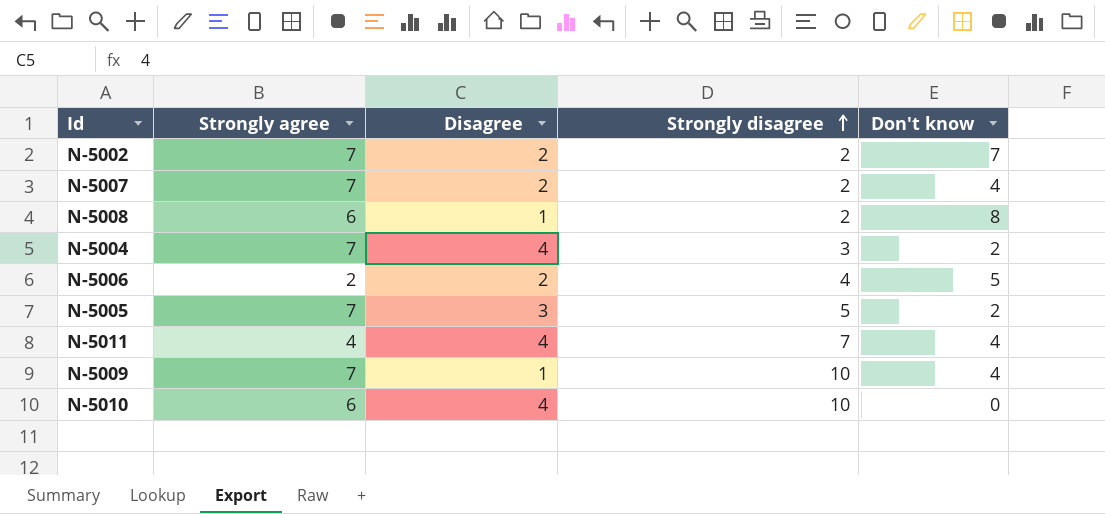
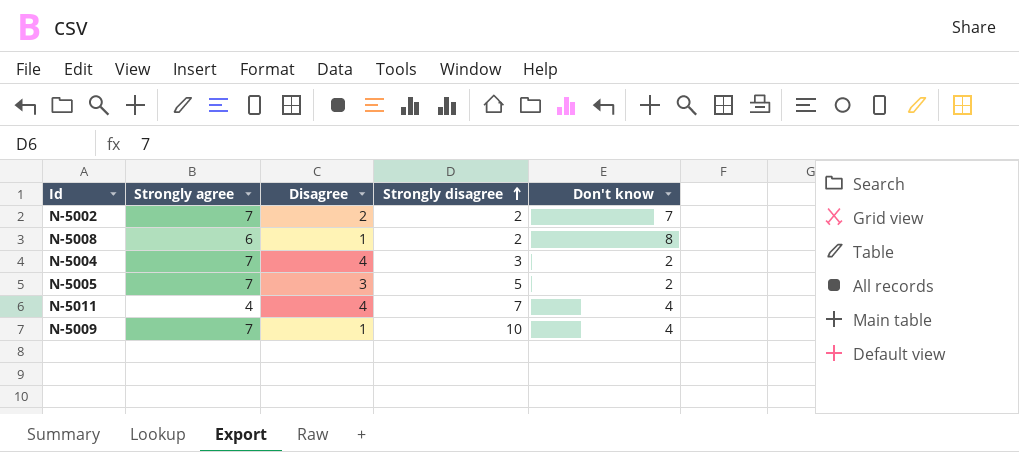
row N-5007: 7 | 2 | 2 | 4 -> none
row N-5006: 2 | 2 | 4 | 5 -> none
row N-5010: 6 | 4 | 10 | 0 -> none

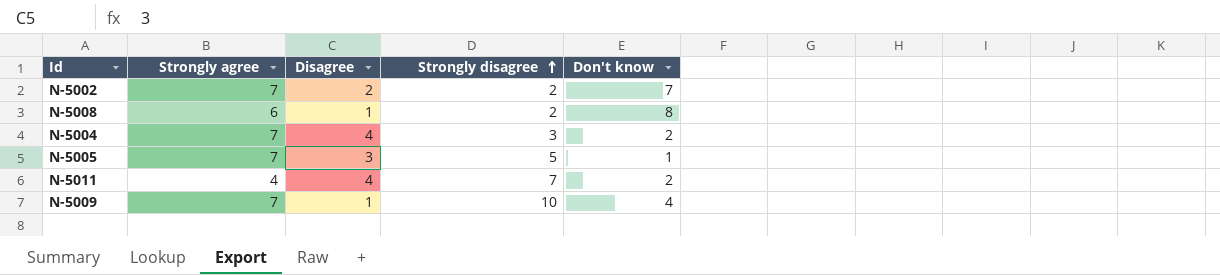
N-5005 | Don't know: 2 -> 1
N-5011 | Don't know: 4 -> 2

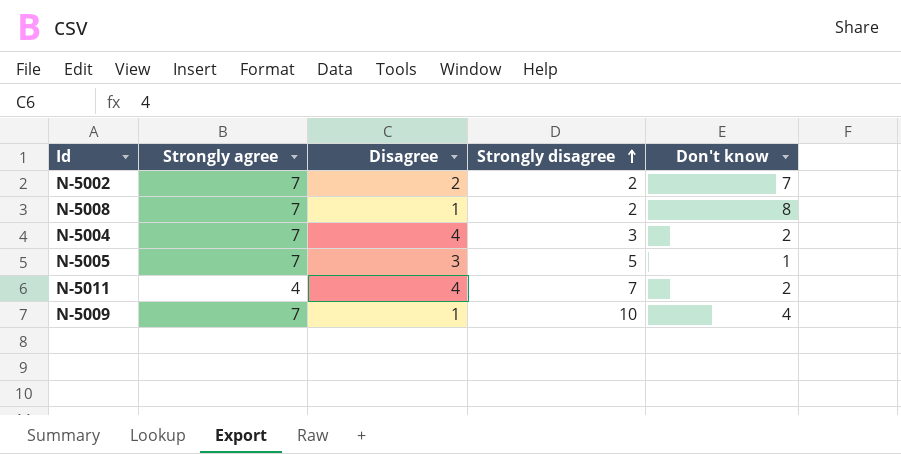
N-5008 | Strongly agree: 6 -> 7

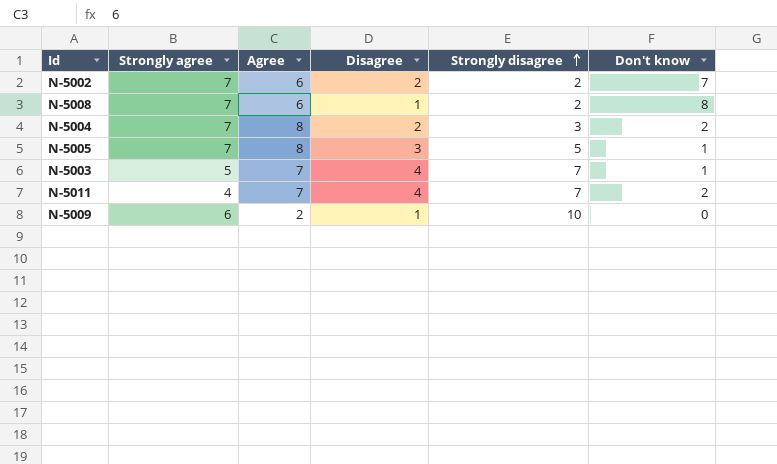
column Agree | position: none -> 3
N-5004 | Disagree: 4 -> 2
row N-5003: none -> 5 | 7 | 4 | 7 | 1
N-5009 | Strongly agree: 7 -> 6
N-5009 | Don't know: 4 -> 0

